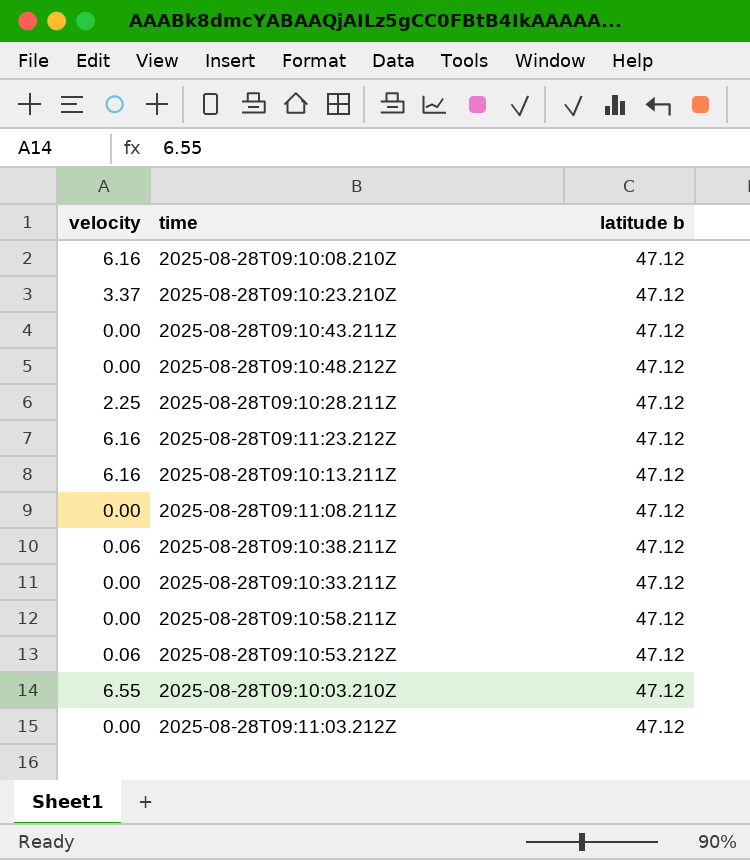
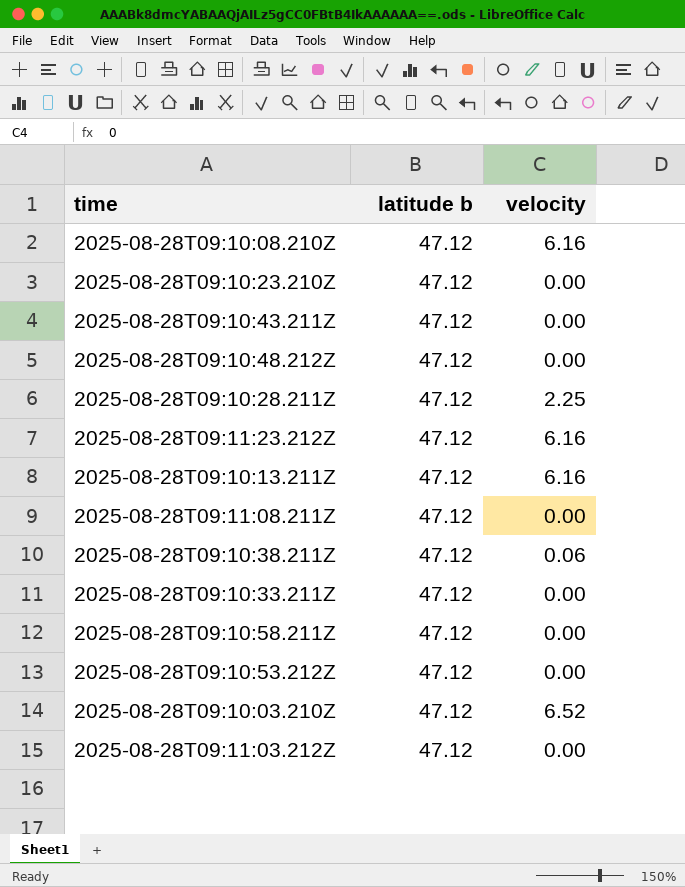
column velocity | position: 1 -> 3
2025-08-28T09:10:23.210Z | velocity: 3.37 -> 0.00
2025-08-28T09:10:53.212Z | velocity: 0.06 -> 0.00
2025-08-28T09:10:03.210Z | velocity: 6.55 -> 6.52

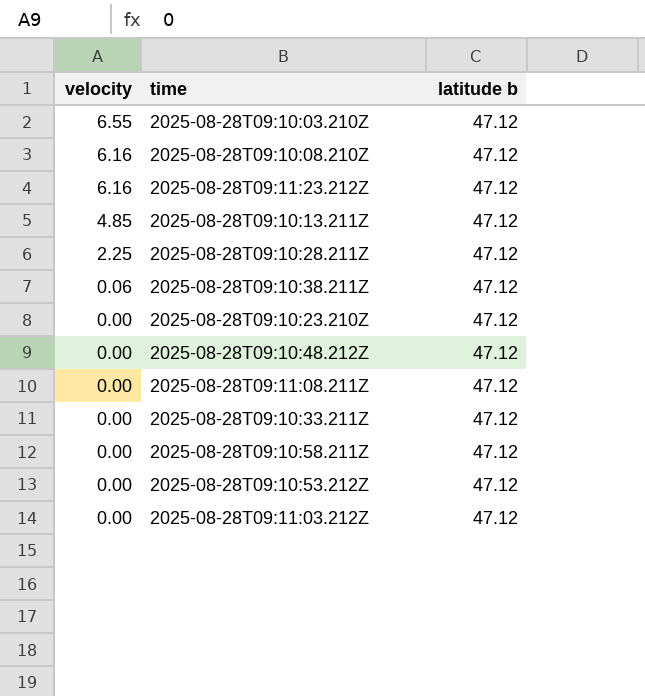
row order: none -> velocity descending
column velocity | position: 3 -> 1
row 2025-08-28T09:10:43.211Z: 47.12 | 0.00 -> none
2025-08-28T09:10:03.210Z | velocity: 6.52 -> 6.55
2025-08-28T09:10:13.211Z | velocity: 6.16 -> 4.85

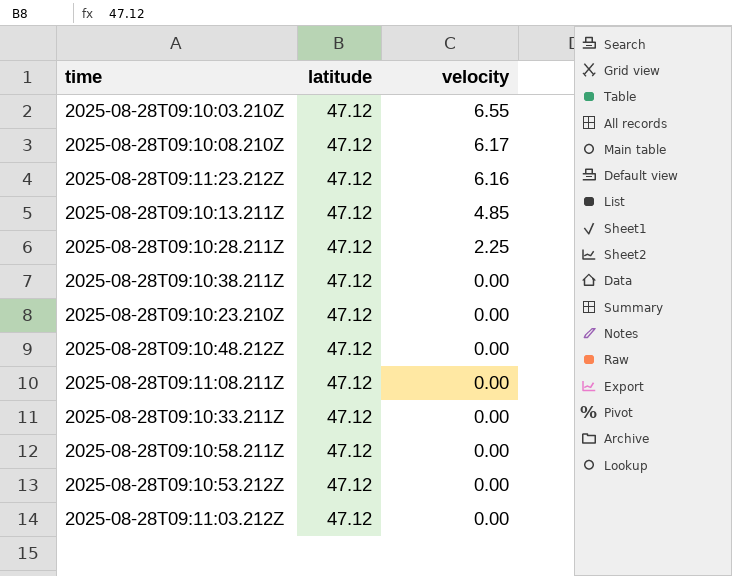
column name: latitude b -> latitude
column velocity | position: 1 -> 3
2025-08-28T09:10:08.210Z | velocity: 6.16 -> 6.17
2025-08-28T09:10:38.211Z | velocity: 0.06 -> 0.00

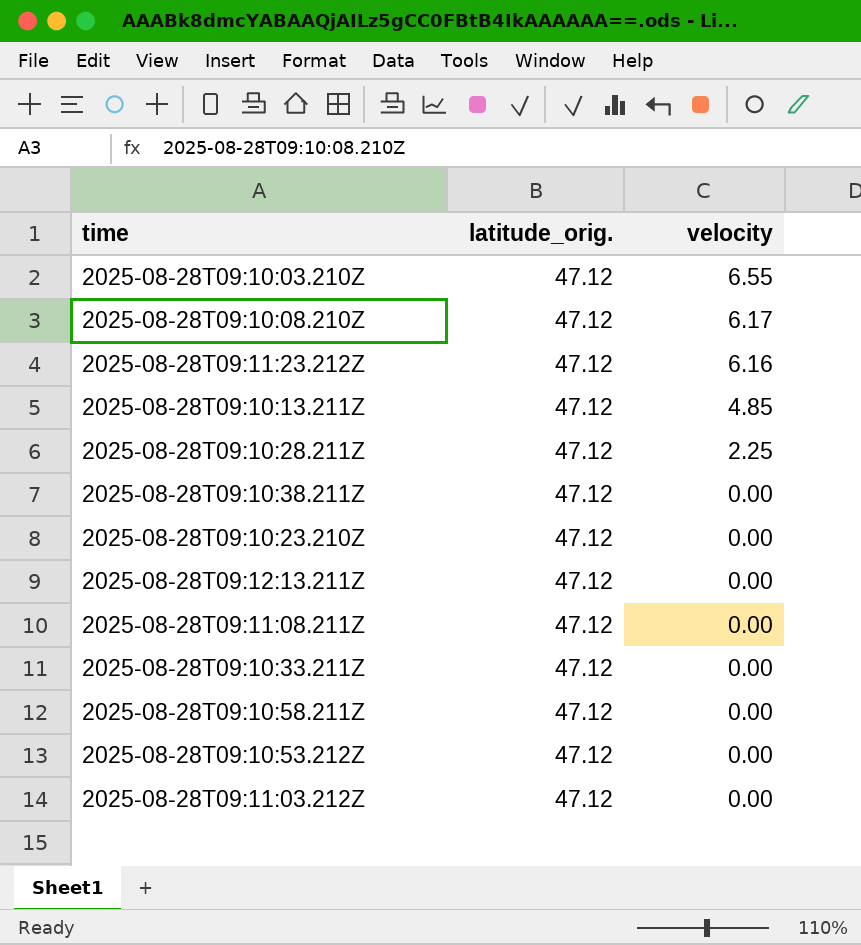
column name: latitude -> latitude_orig.
row 2025-08-28T09:10:48.212Z: 47.12 | 0.00 -> none
row 2025-08-28T09:12:13.211Z: none -> 47.12 | 0.00

